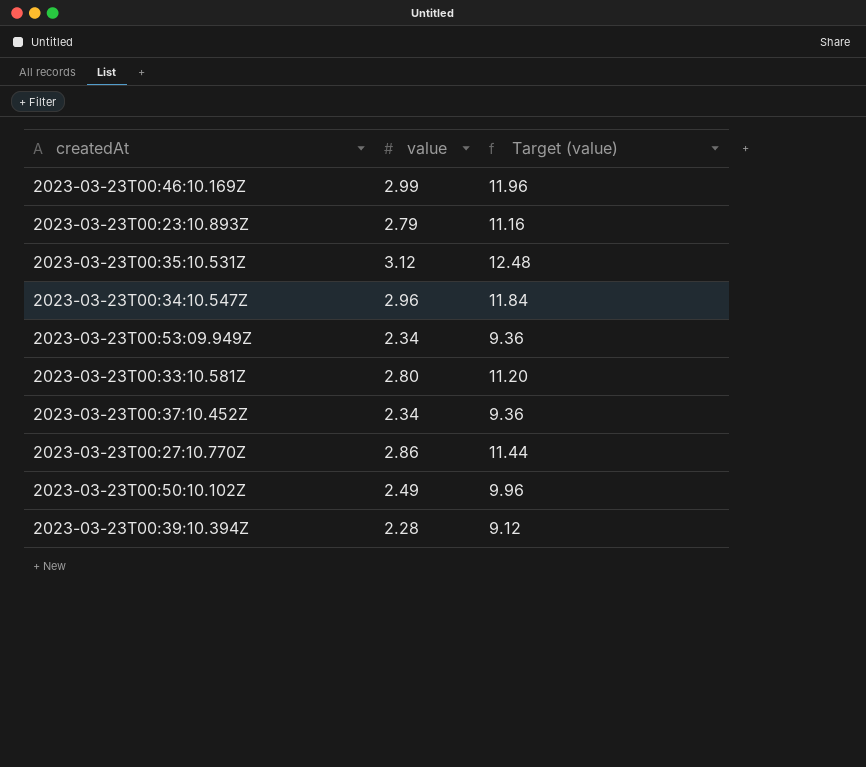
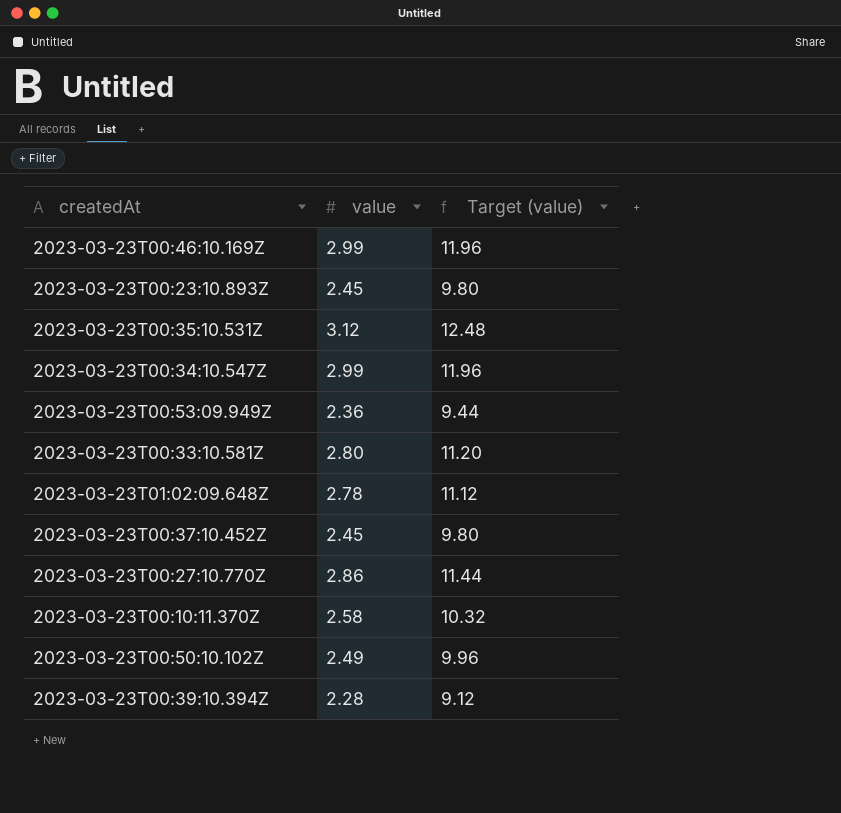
2023-03-23T00:23:10.893Z | value: 2.79 -> 2.45
2023-03-23T00:23:10.893Z | Target (value): 11.16 -> 9.80
2023-03-23T00:34:10.547Z | value: 2.96 -> 2.99
2023-03-23T00:34:10.547Z | Target (value): 11.84 -> 11.96
2023-03-23T00:53:09.949Z | value: 2.34 -> 2.36
2023-03-23T00:53:09.949Z | Target (value): 9.36 -> 9.44
row 2023-03-23T01:02:09.648Z: none -> 2.78 | 11.12
2023-03-23T00:37:10.452Z | value: 2.34 -> 2.45
2023-03-23T00:37:10.452Z | Target (value): 9.36 -> 9.80
row 2023-03-23T00:10:11.370Z: none -> 2.58 | 10.32

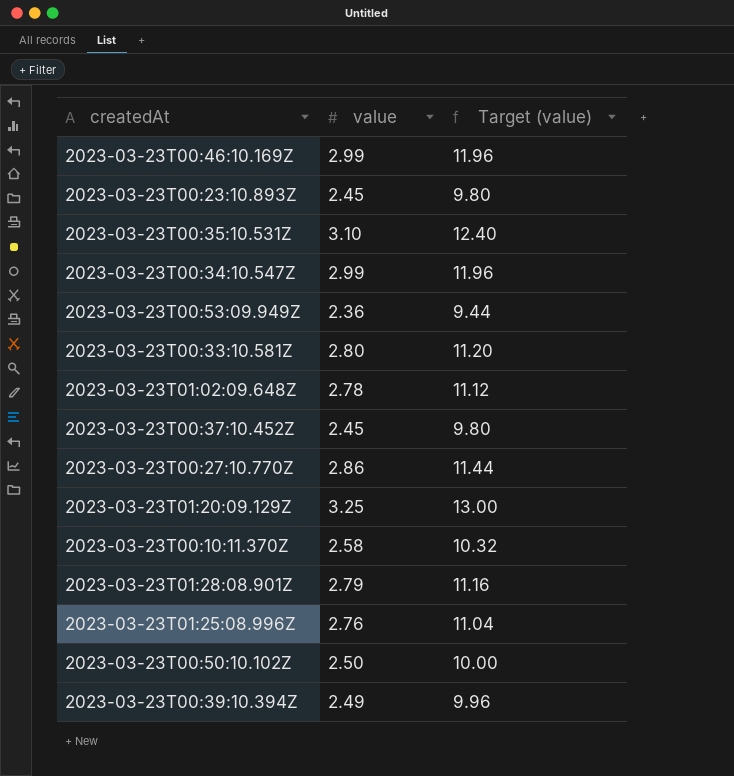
2023-03-23T00:35:10.531Z | value: 3.12 -> 3.10
2023-03-23T00:35:10.531Z | Target (value): 12.48 -> 12.40
row 2023-03-23T01:20:09.129Z: none -> 3.25 | 13.00
row 2023-03-23T01:28:08.901Z: none -> 2.79 | 11.16
row 2023-03-23T01:25:08.996Z: none -> 2.76 | 11.04
2023-03-23T00:50:10.102Z | value: 2.49 -> 2.50
2023-03-23T00:50:10.102Z | Target (value): 9.96 -> 10.00
2023-03-23T00:39:10.394Z | value: 2.28 -> 2.49
2023-03-23T00:39:10.394Z | Target (value): 9.12 -> 9.96

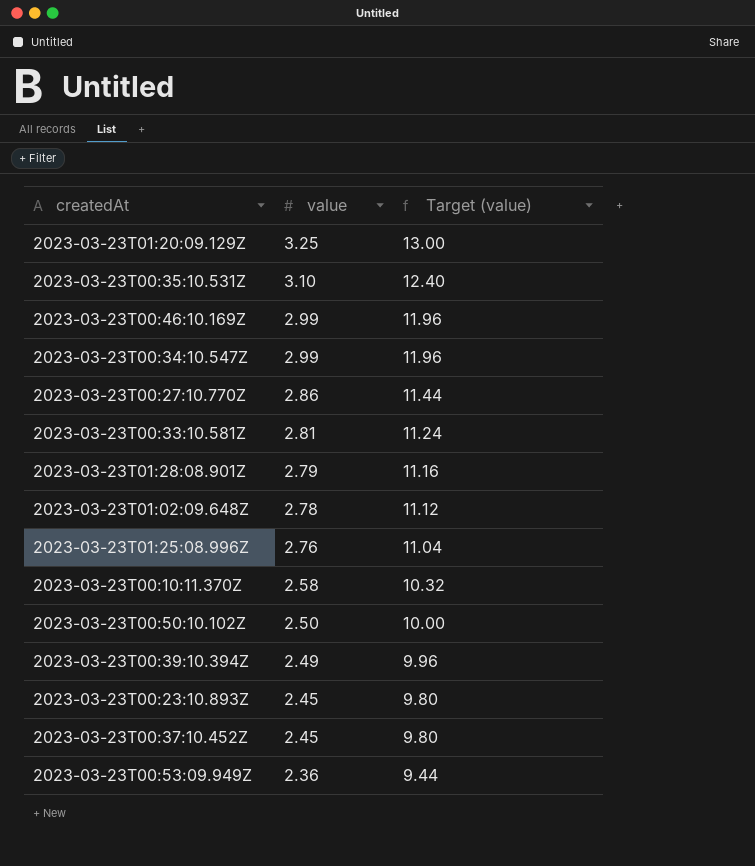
row order: none -> value descending
2023-03-23T00:33:10.581Z | value: 2.80 -> 2.81
2023-03-23T00:33:10.581Z | Target (value): 11.20 -> 11.24

